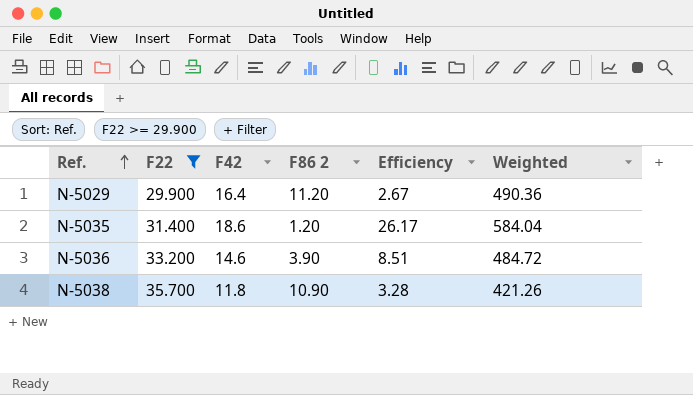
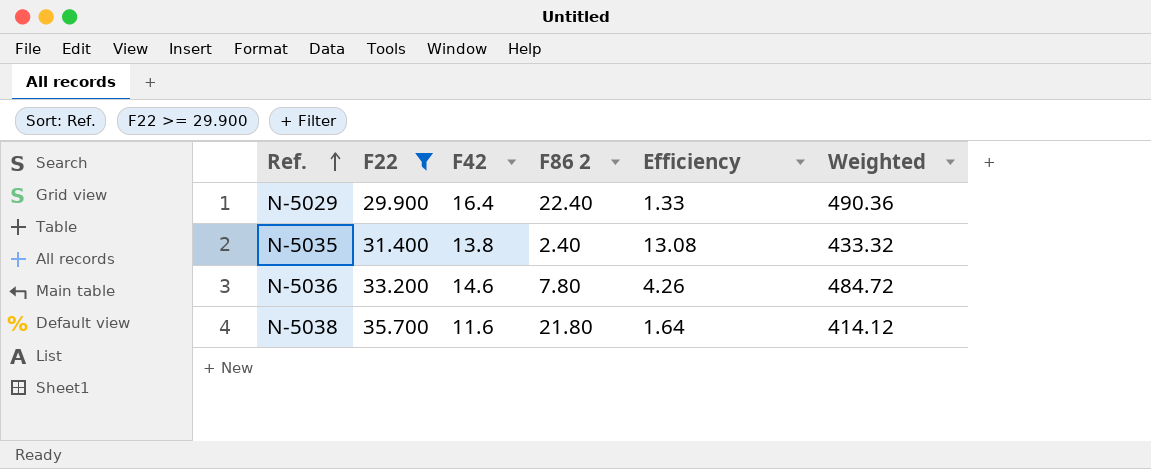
N-5029 | F86 2: 11.20 -> 22.40
N-5029 | Efficiency: 2.67 -> 1.33
N-5035 | F42: 18.6 -> 13.8
N-5035 | F86 2: 1.20 -> 2.40
N-5035 | Efficiency: 26.17 -> 13.08
N-5035 | Weighted: 584.04 -> 433.32
N-5036 | F86 2: 3.90 -> 7.80
N-5036 | Efficiency: 8.51 -> 4.26
N-5038 | F42: 11.8 -> 11.6
N-5038 | F86 2: 10.90 -> 21.80
N-5038 | Efficiency: 3.28 -> 1.64
N-5038 | Weighted: 421.26 -> 414.12

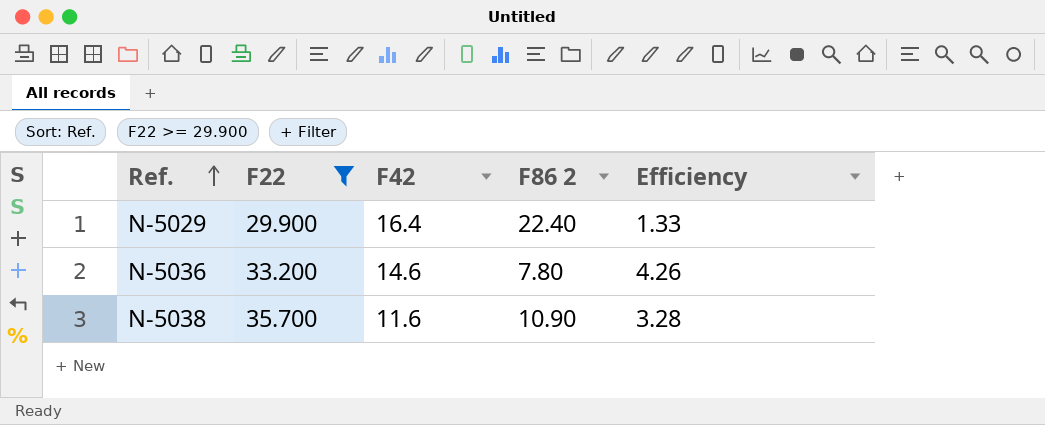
column Weighted | formula: [F22] * [F42] -> none
row N-5035: 31.400 | 13.8 | 2.40 | 13.08 | 433.32 -> none
N-5038 | F86 2: 21.80 -> 10.90
N-5038 | Efficiency: 1.64 -> 3.28

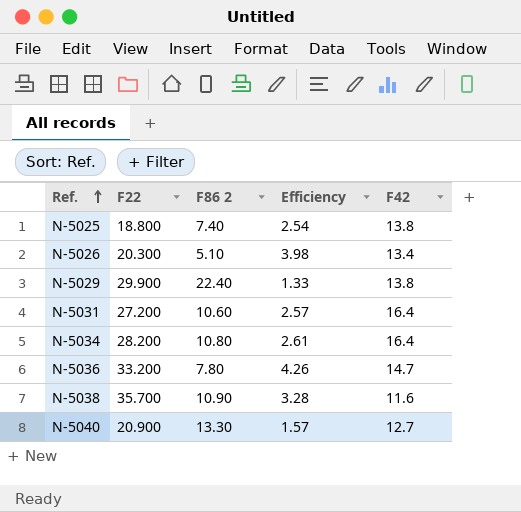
filter: F22 >= 29.900 -> none
column F42 | position: 3 -> 5
N-5029 | F42: 16.4 -> 13.8
N-5036 | F42: 14.6 -> 14.7

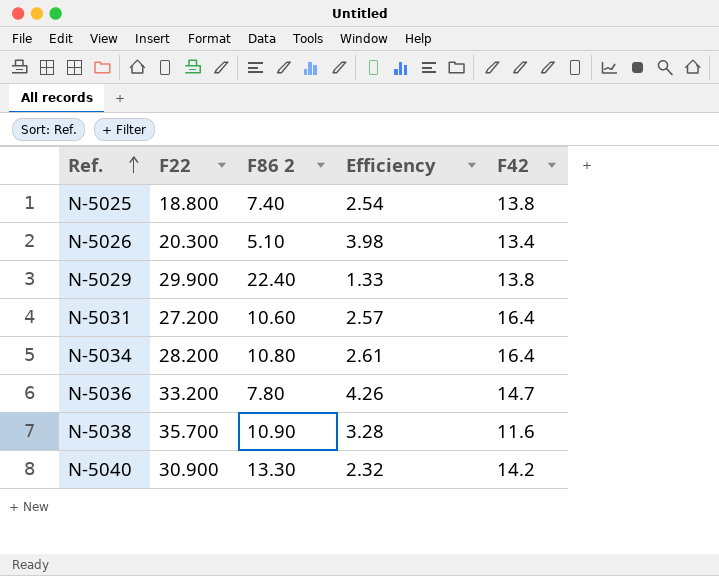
N-5040 | F22: 20.900 -> 30.900
N-5040 | Efficiency: 1.57 -> 2.32
N-5040 | F42: 12.7 -> 14.2

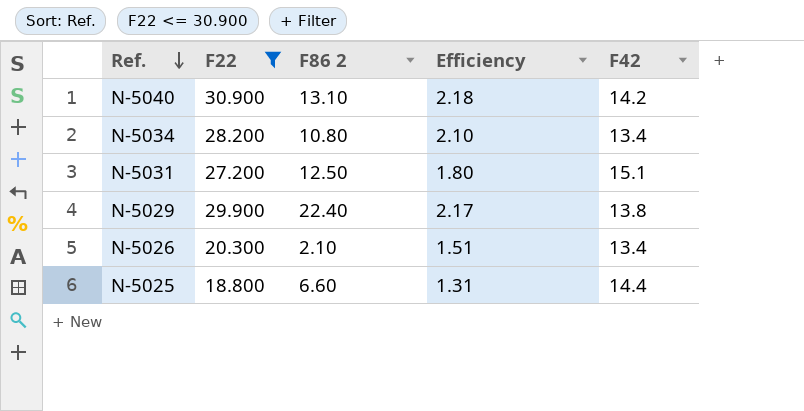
filter: none -> F22 <= 30.900
row order: Ref. ascending -> Ref. descending
column Efficiency | formula: [F22] / [F86 2] -> [F22] / [F42]
N-5040 | F86 2: 13.30 -> 13.10
N-5034 | F42: 16.4 -> 13.4
N-5031 | F86 2: 10.60 -> 12.50
N-5031 | F42: 16.4 -> 15.1
N-5026 | F86 2: 5.10 -> 2.10
N-5025 | F86 2: 7.40 -> 6.60
N-5025 | F42: 13.8 -> 14.4

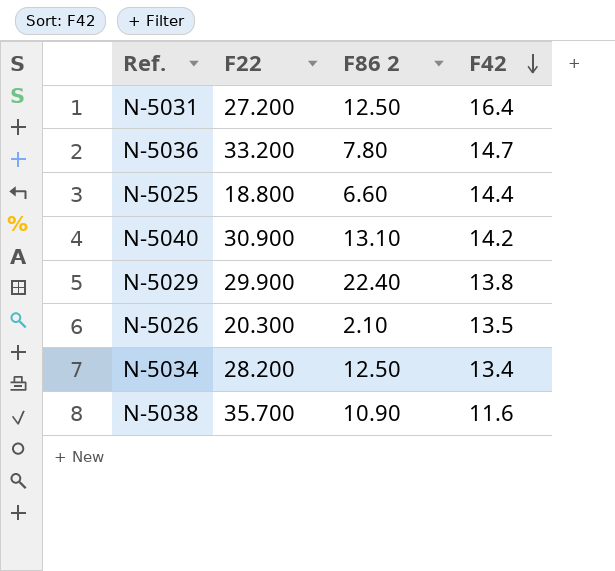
filter: F22 <= 30.900 -> none
row order: Ref. descending -> F42 descending
column Efficiency | formula: [F22] / [F42] -> none
N-5031 | F42: 15.1 -> 16.4
N-5026 | F42: 13.4 -> 13.5
N-5034 | F86 2: 10.80 -> 12.50

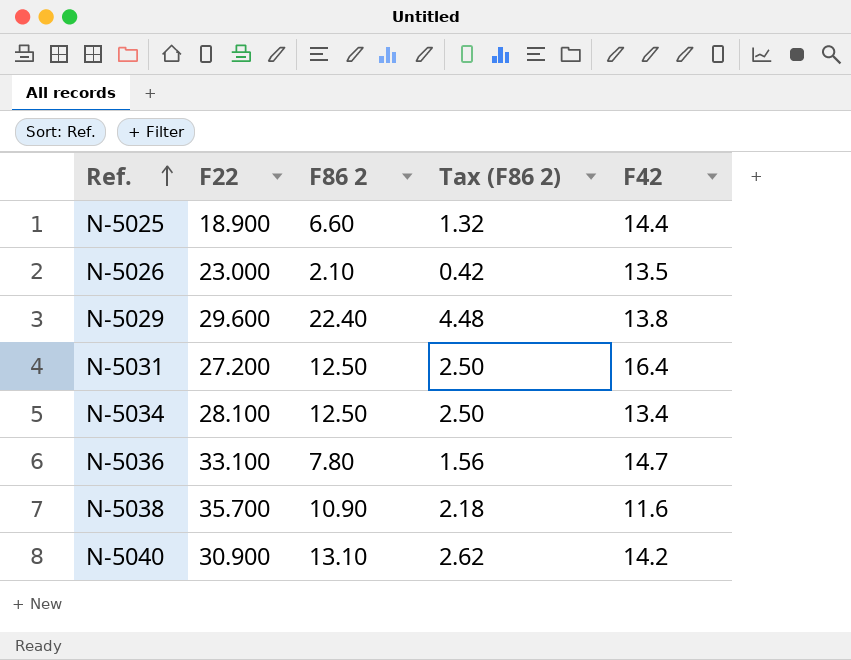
row order: F42 descending -> Ref. ascending
column Tax (F86 2) | formula: none -> [F86 2] * 0.2
N-5025 | F22: 18.800 -> 18.900
N-5026 | F22: 20.300 -> 23.000
N-5029 | F22: 29.900 -> 29.600
N-5034 | F22: 28.200 -> 28.100
N-5036 | F22: 33.200 -> 33.100

